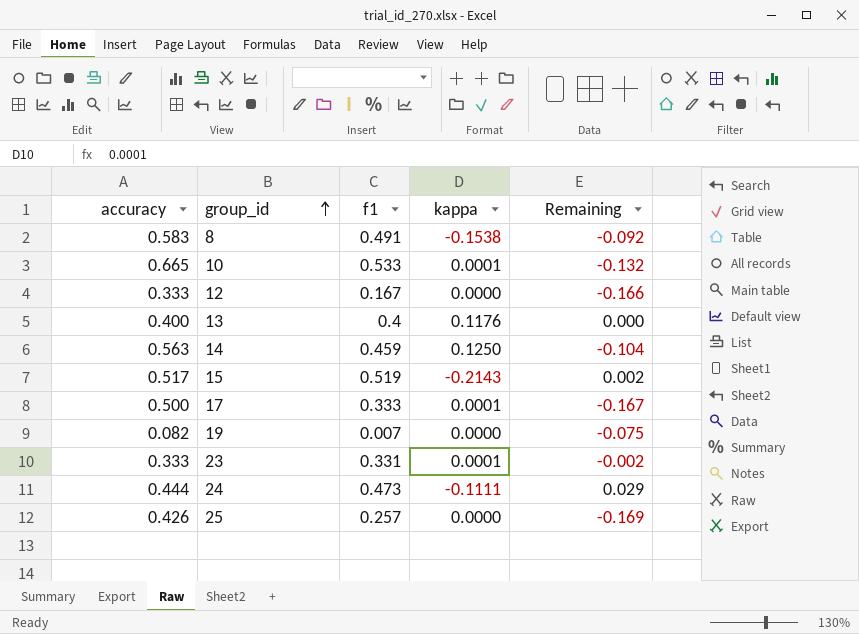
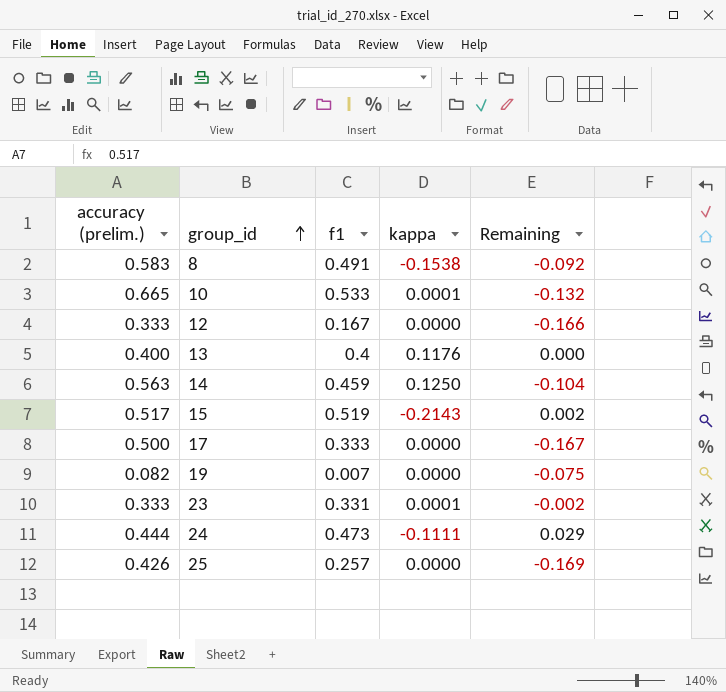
column name: accuracy -> accuracy (prelim.)
17 | kappa: 0.0001 -> 0.0000

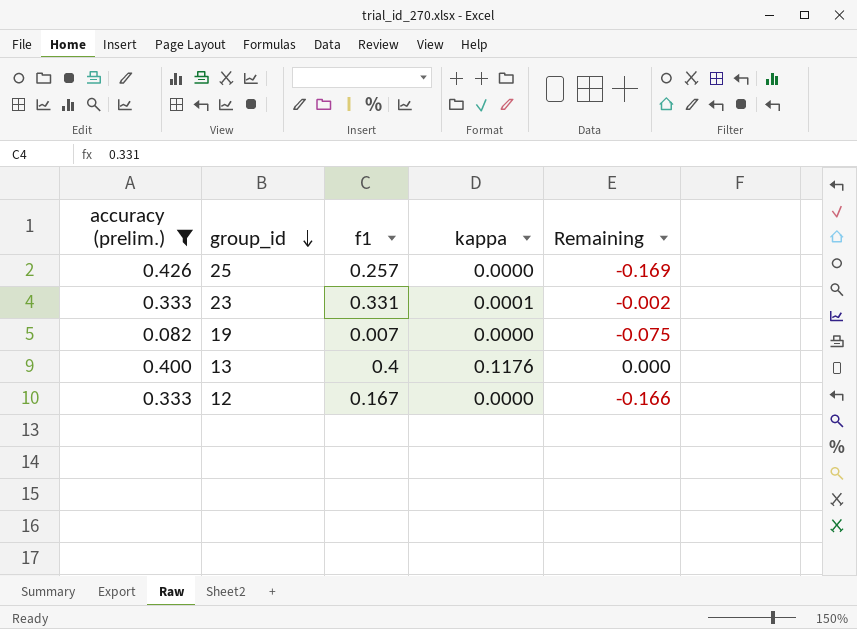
filter: none -> accuracy (prelim.) <= 0.426
row order: group_id ascending -> group_id descending

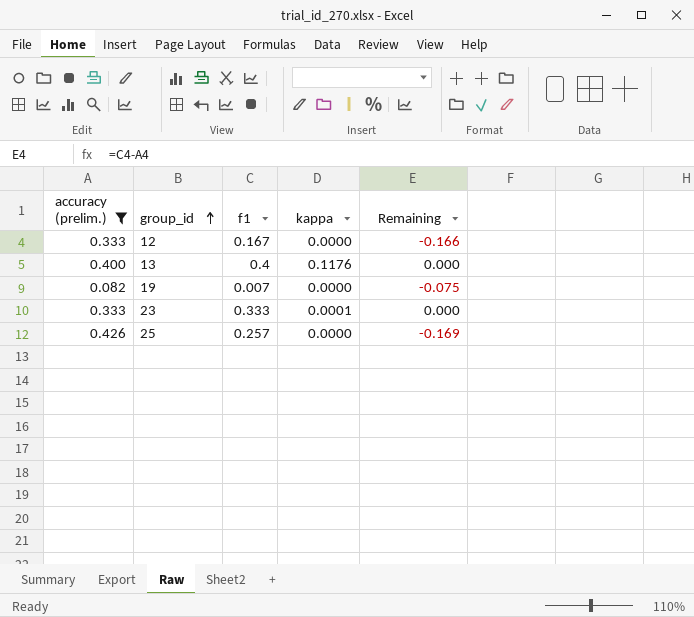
row order: group_id descending -> group_id ascending
23 | f1: 0.331 -> 0.333
23 | Remaining: -0.002 -> 0.000

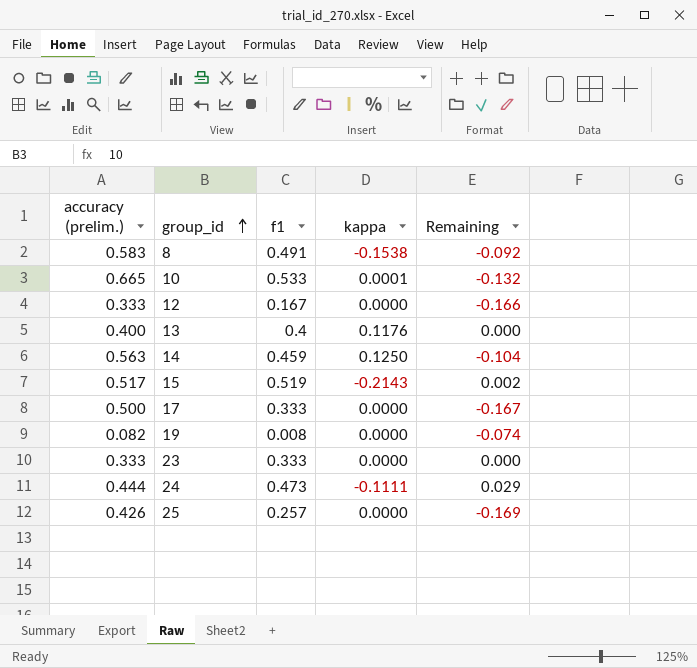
filter: accuracy (prelim.) <= 0.426 -> none
19 | f1: 0.007 -> 0.008
19 | Remaining: -0.075 -> -0.074
23 | kappa: 0.0001 -> 0.0000

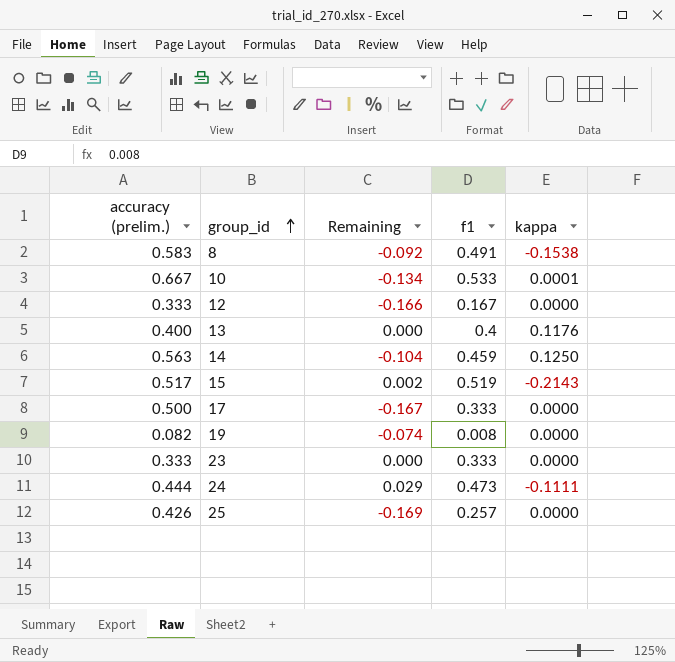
column Remaining | position: 5 -> 3
10 | accuracy (prelim.): 0.665 -> 0.667
10 | Remaining: -0.132 -> -0.134

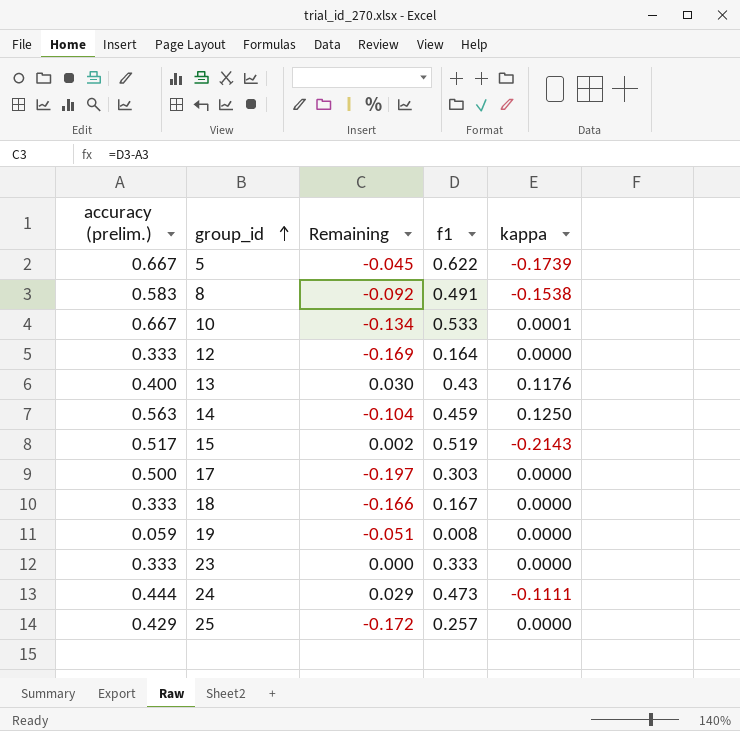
row 5: none -> 0.667 | -0.045 | 0.622 | -0.1739
12 | Remaining: -0.166 -> -0.169
12 | f1: 0.167 -> 0.164
13 | Remaining: 0.000 -> 0.030
13 | f1: 0.4 -> 0.43
17 | Remaining: -0.167 -> -0.197
17 | f1: 0.333 -> 0.303
row 18: none -> 0.333 | -0.166 | 0.167 | 0.0000
19 | accuracy (prelim.): 0.082 -> 0.059
19 | Remaining: -0.074 -> -0.051
25 | accuracy (prelim.): 0.426 -> 0.429
25 | Remaining: -0.169 -> -0.172

